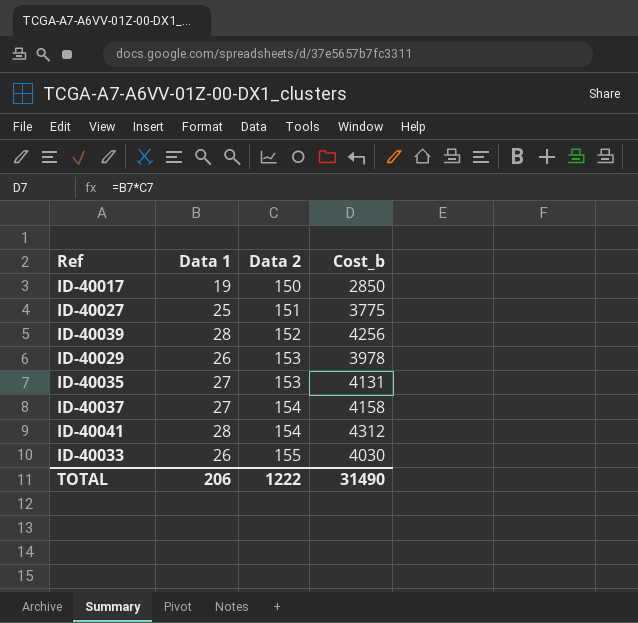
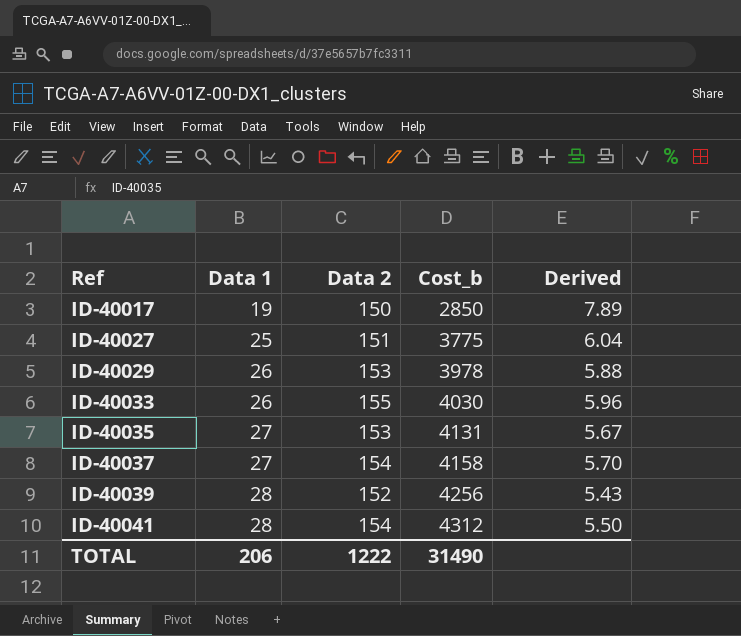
row order: Data 2 ascending -> Ref ascending
column Derived | formula: none -> [Data 2] / [Data 1]

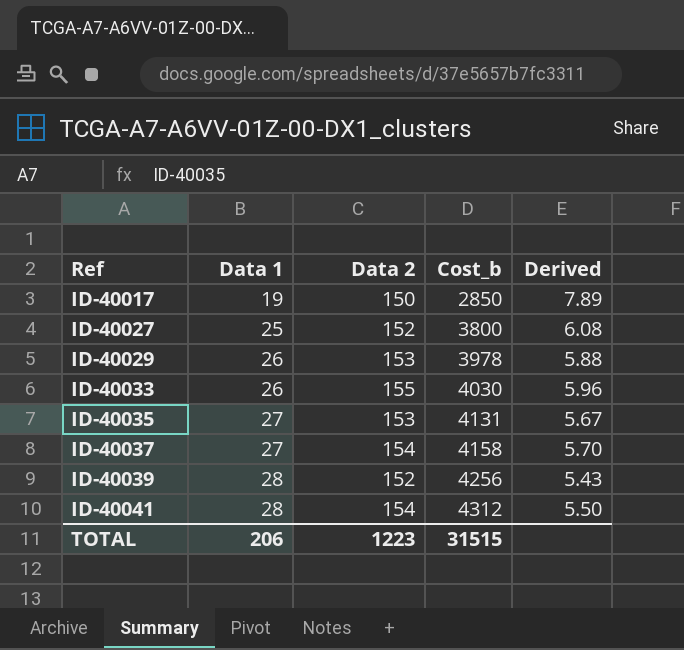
ID-40027 | Data 2: 151 -> 152
ID-40027 | Cost_b: 3775 -> 3800
ID-40027 | Derived: 6.04 -> 6.08
TOTAL | Data 2: 1222 -> 1223
TOTAL | Cost_b: 31490 -> 31515

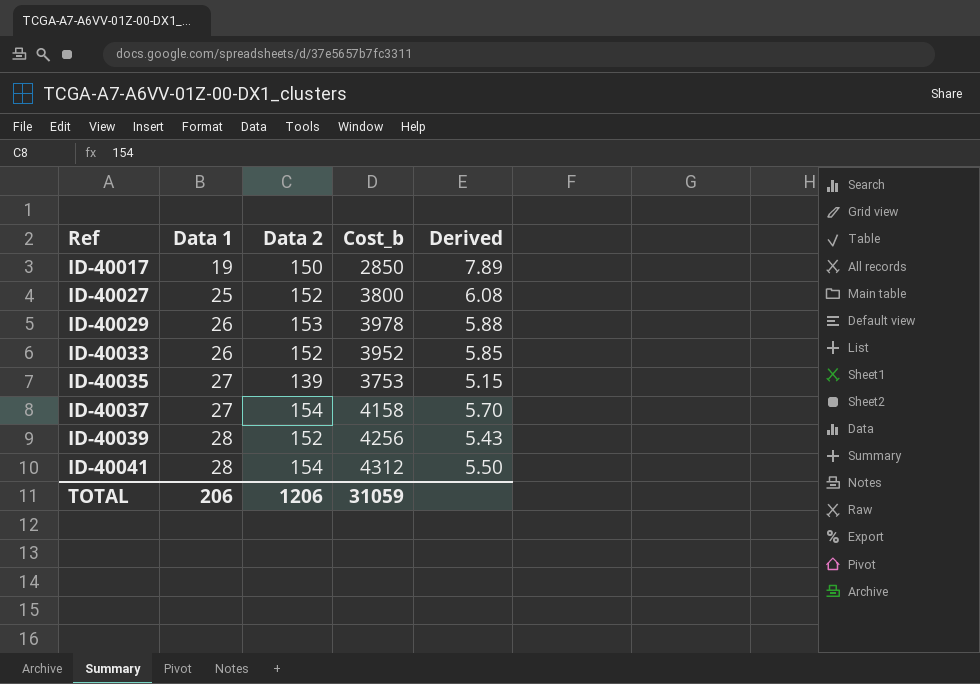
ID-40033 | Data 2: 155 -> 152
ID-40033 | Cost_b: 4030 -> 3952
ID-40033 | Derived: 5.96 -> 5.85
ID-40035 | Data 2: 153 -> 139
ID-40035 | Cost_b: 4131 -> 3753
ID-40035 | Derived: 5.67 -> 5.15
TOTAL | Data 2: 1223 -> 1206
TOTAL | Cost_b: 31515 -> 31059

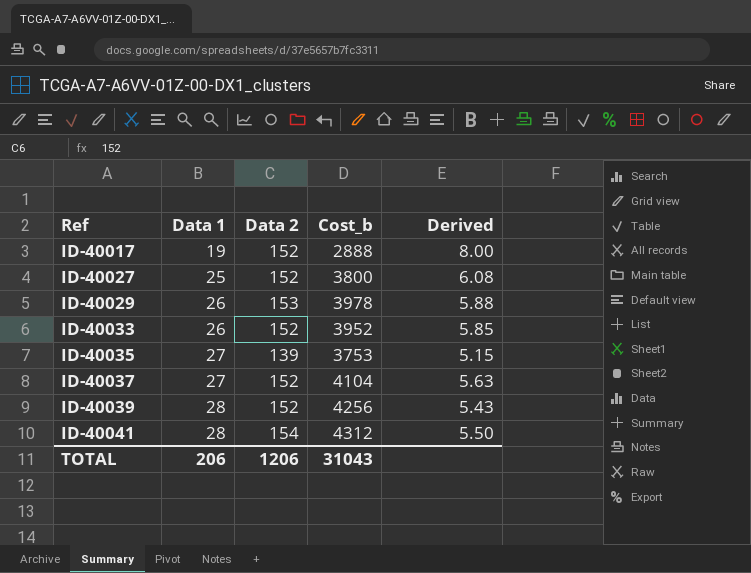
ID-40017 | Data 2: 150 -> 152
ID-40017 | Cost_b: 2850 -> 2888
ID-40017 | Derived: 7.89 -> 8.00
ID-40037 | Data 2: 154 -> 152
ID-40037 | Cost_b: 4158 -> 4104
ID-40037 | Derived: 5.70 -> 5.63
TOTAL | Cost_b: 31059 -> 31043

